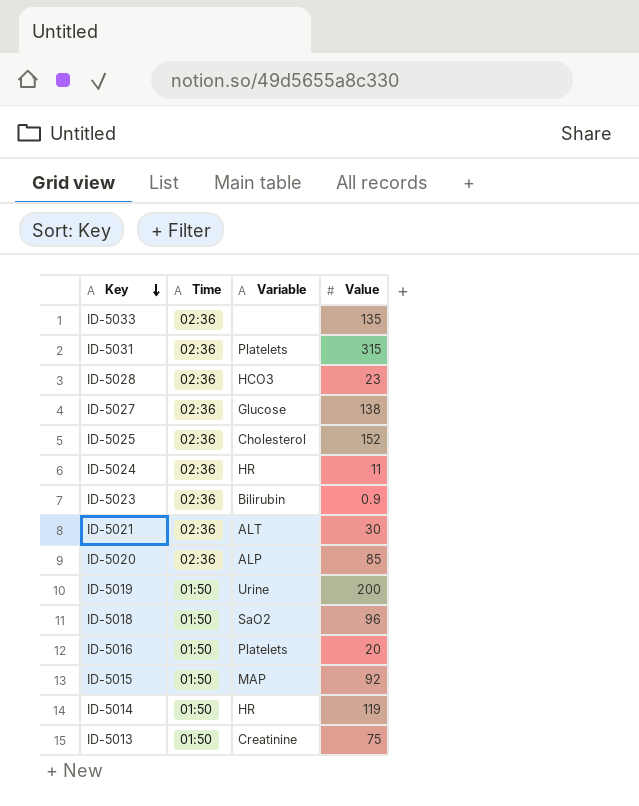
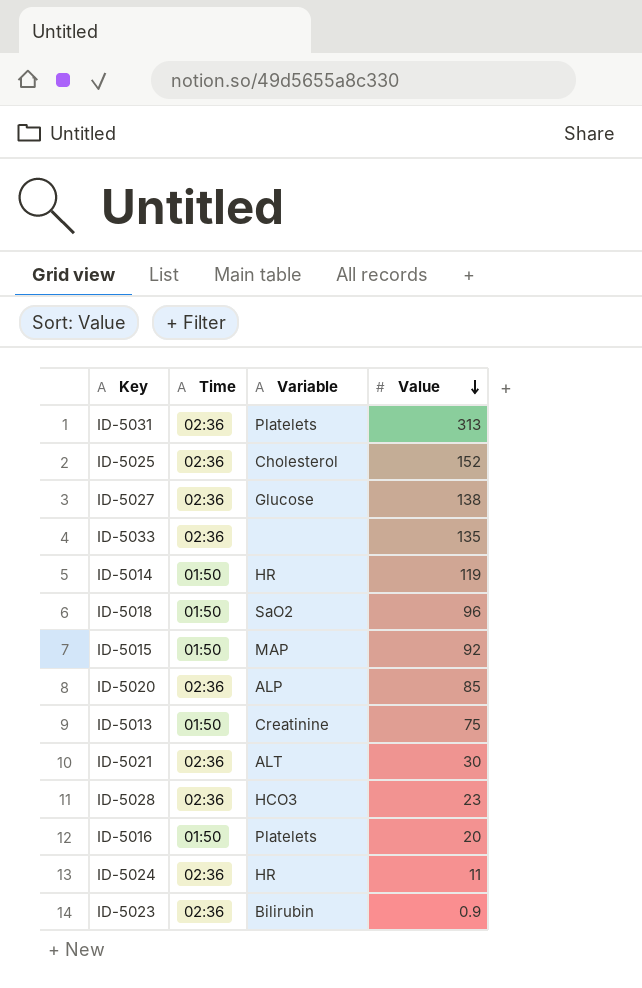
row order: Key descending -> Value descending
row ID-5019: 01:50 | Urine | 200 -> none
ID-5031 | Value: 315 -> 313

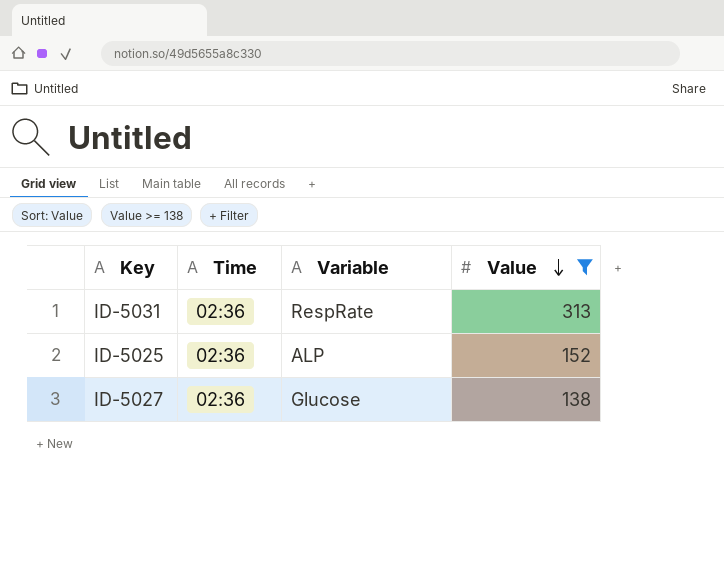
filter: none -> Value >= 138
ID-5031 | Variable: Platelets -> RespRate
ID-5025 | Variable: Cholesterol -> ALP

